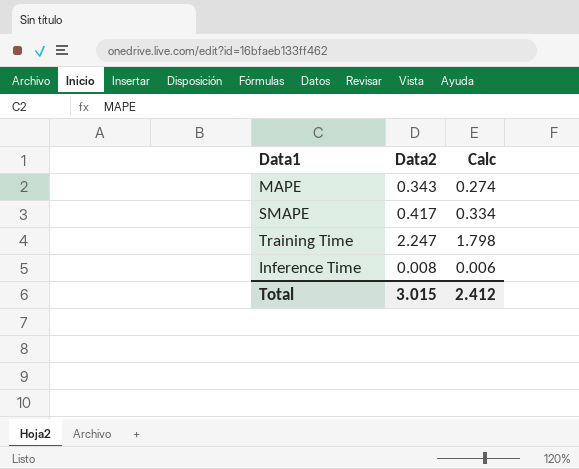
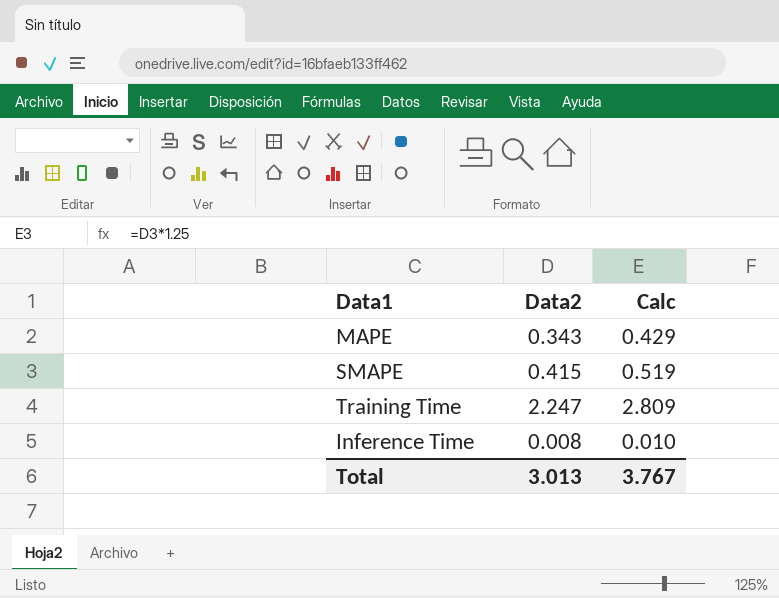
column Calc | formula: [Data2] * 0.8 -> [Data2] * 1.25
SMAPE | Data2: 0.417 -> 0.415
Total | Data2: 3.015 -> 3.013
Total | Calc: 2.412 -> 3.767

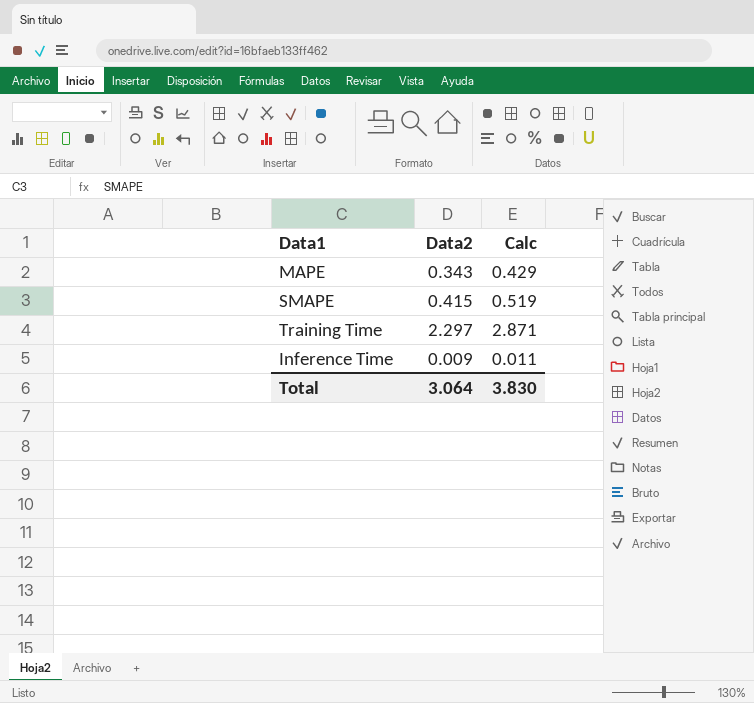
Training Time | Data2: 2.247 -> 2.297
Training Time | Calc: 2.809 -> 2.871
Inference Time | Data2: 0.008 -> 0.009
Inference Time | Calc: 0.010 -> 0.011
Total | Data2: 3.013 -> 3.064
Total | Calc: 3.767 -> 3.830

